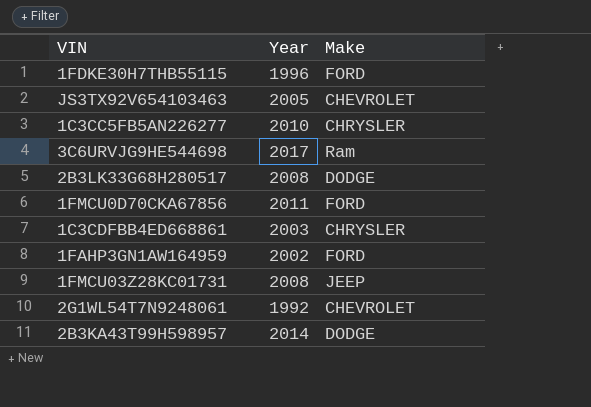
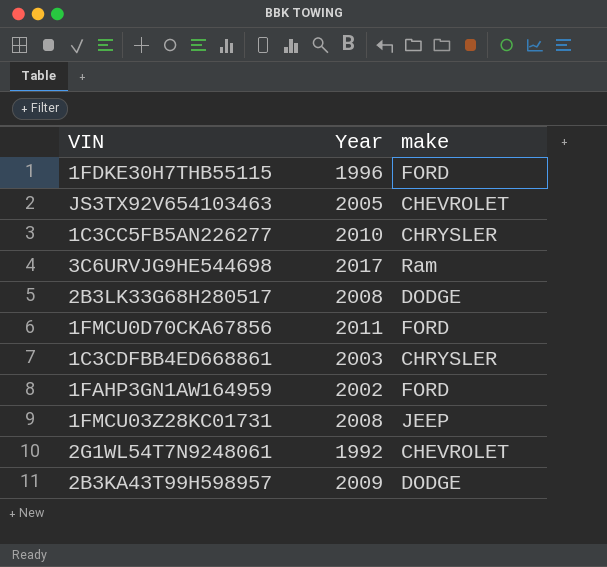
column name: Make -> make
2B3KA43T99H598957 | Year: 2014 -> 2009

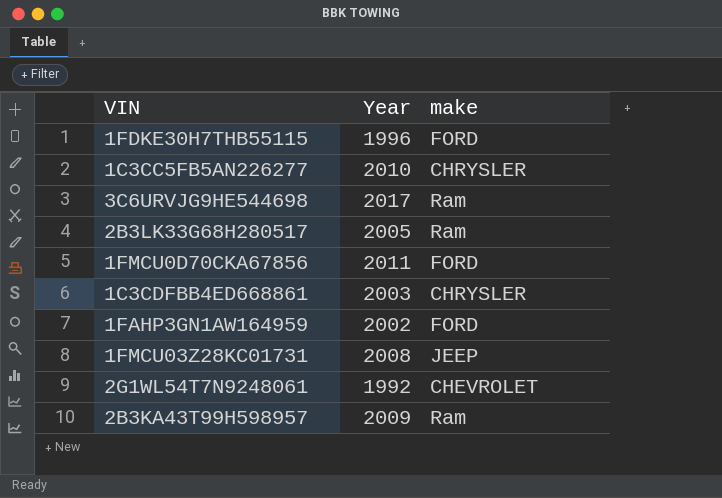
row JS3TX92V654103463: 2005 | CHEVROLET -> none
2B3LK33G68H280517 | Year: 2008 -> 2005
2B3LK33G68H280517 | make: DODGE -> Ram
2B3KA43T99H598957 | make: DODGE -> Ram

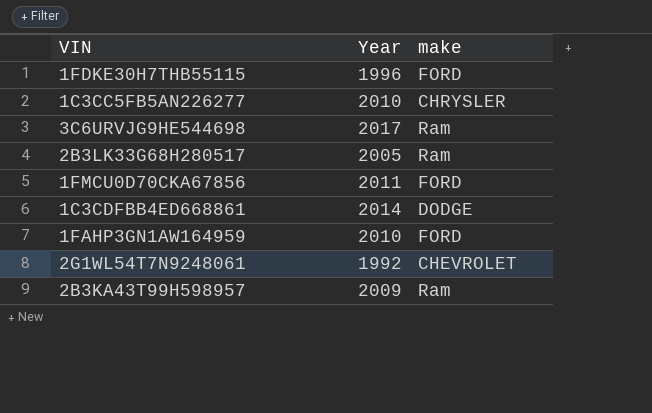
row 1FMCU03Z28KC01731: 2008 | JEEP -> none
1C3CDFBB4ED668861 | Year: 2003 -> 2014
1C3CDFBB4ED668861 | make: CHRYSLER -> DODGE
1FAHP3GN1AW164959 | Year: 2002 -> 2010

